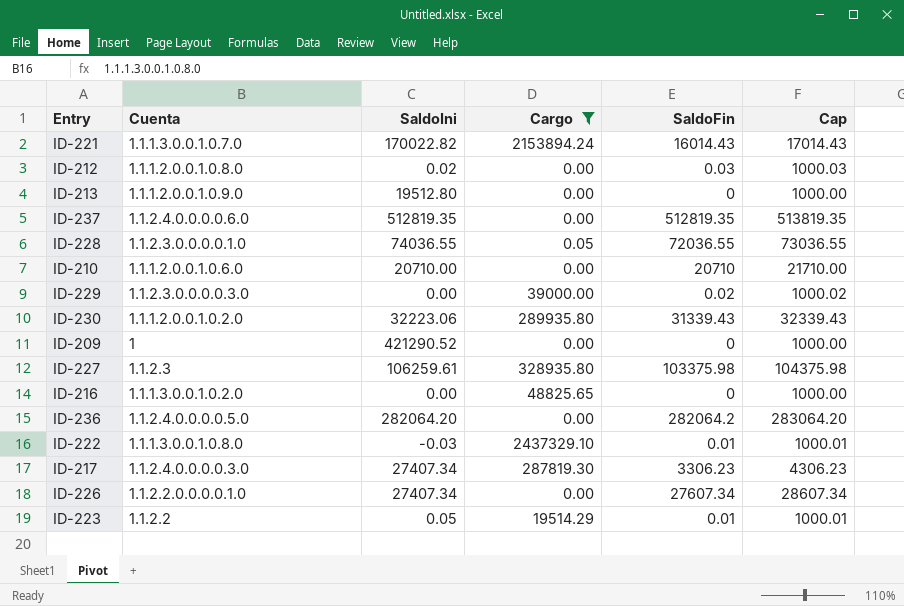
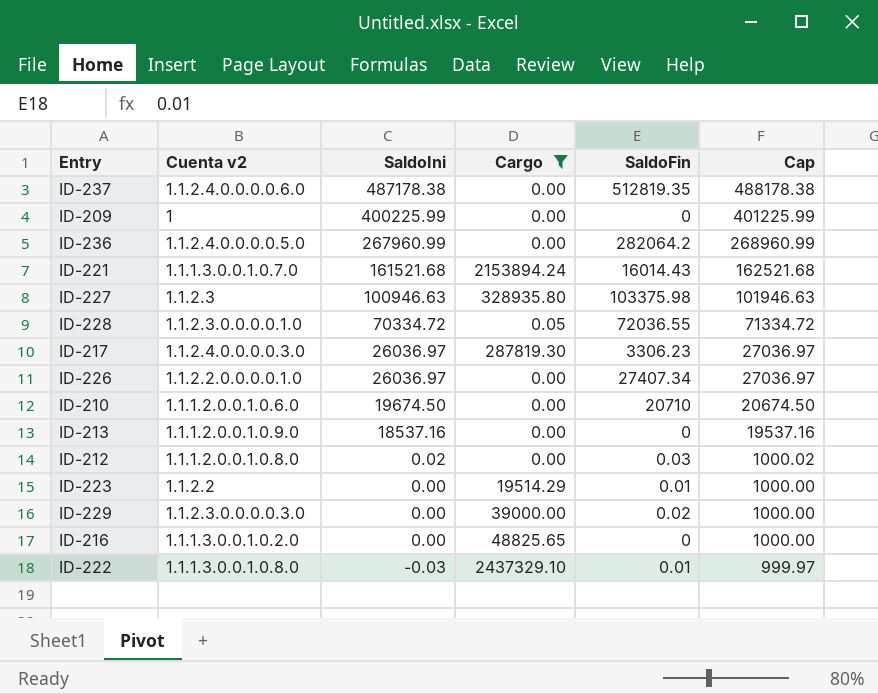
row order: none -> SaldoIni descending
column name: Cuenta -> Cuenta v2
column Cap | formula: [SaldoFin] + 1000 -> [SaldoIni] + 1000
row ID-230: 1.1.1.2.0.0.1.0.2.0 | 32223.06 | 289935.80 | 31339.43 | 32339.43 -> none
ID-237 | SaldoIni: 512819.35 -> 487178.38
ID-209 | SaldoIni: 421290.52 -> 400225.99
ID-236 | SaldoIni: 282064.20 -> 267960.99
ID-221 | SaldoIni: 170022.82 -> 161521.68
ID-227 | SaldoIni: 106259.61 -> 100946.63
ID-228 | SaldoIni: 74036.55 -> 70334.72
ID-217 | SaldoIni: 27407.34 -> 26036.97
ID-226 | SaldoIni: 27407.34 -> 26036.97
ID-226 | SaldoFin: 27607.34 -> 27407.34
ID-210 | SaldoIni: 20710.00 -> 19674.50
ID-213 | SaldoIni: 19512.80 -> 18537.16
ID-223 | SaldoIni: 0.05 -> 0.00

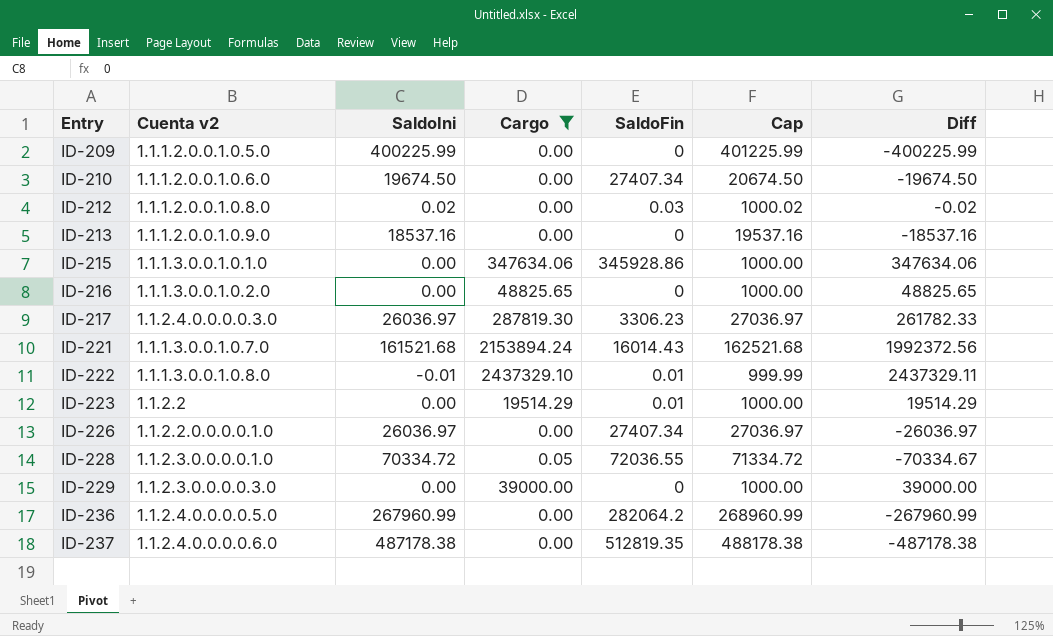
row order: SaldoIni descending -> Entry ascending
column Diff | formula: none -> [Cargo] - [SaldoIni]
row ID-227: 1.1.2.3 | 100946.63 | 328935.80 | 103375.98 | 101946.63 -> none
ID-209 | Cuenta v2: 1 -> 1.1.1.2.0.0.1.0.5.0
ID-210 | SaldoFin: 20710 -> 27407.34
row ID-215: none -> 1.1.1.3.0.0.1.0.1.0 | 0.00 | 347634.06 | 345928.86 | 1000.00 | 347634.06
ID-222 | SaldoIni: -0.03 -> -0.01
ID-222 | Cap: 999.97 -> 999.99
ID-229 | SaldoFin: 0.02 -> 0

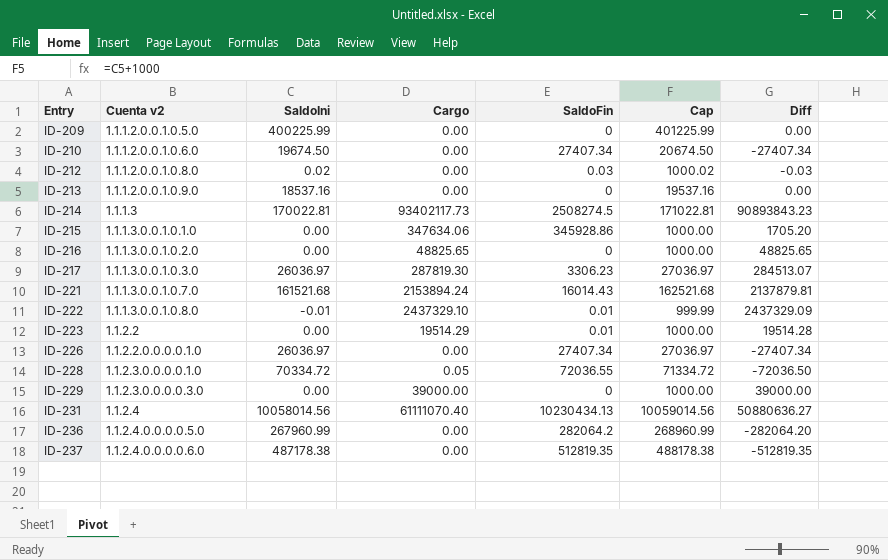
filter: Cargo <= 2437329.10 -> none
column Diff | formula: [Cargo] - [SaldoIni] -> [Cargo] - [SaldoFin]
ID-217 | Cuenta v2: 1.1.2.4.0.0.0.0.3.0 -> 1.1.1.3.0.0.1.0.3.0

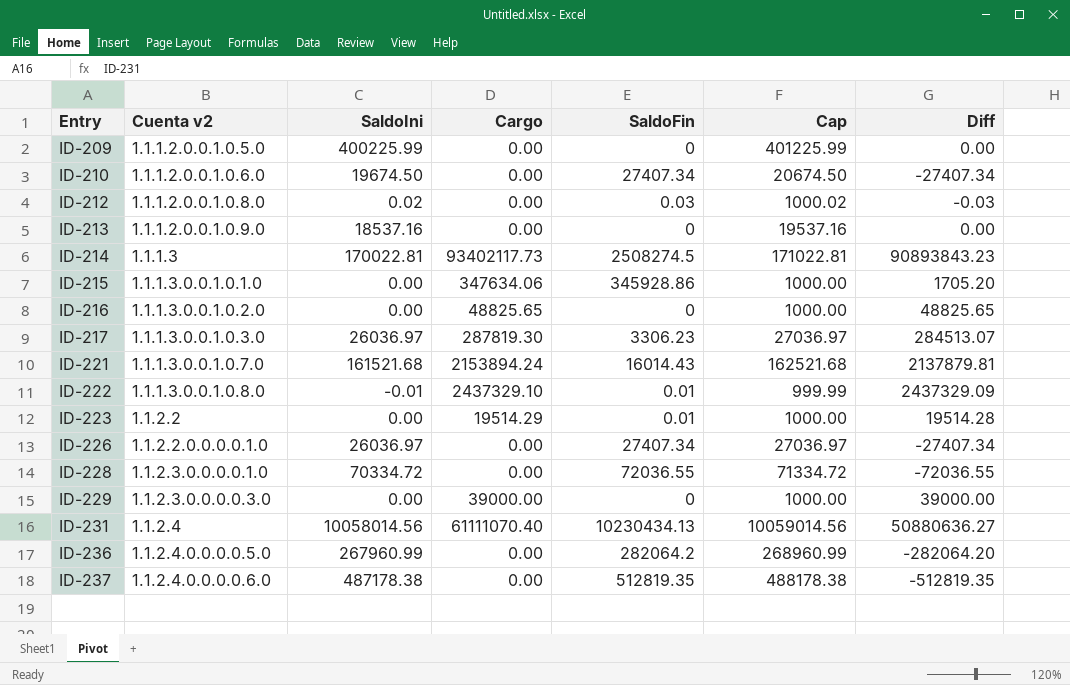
ID-228 | Cargo: 0.05 -> 0.00
ID-228 | Diff: -72036.50 -> -72036.55

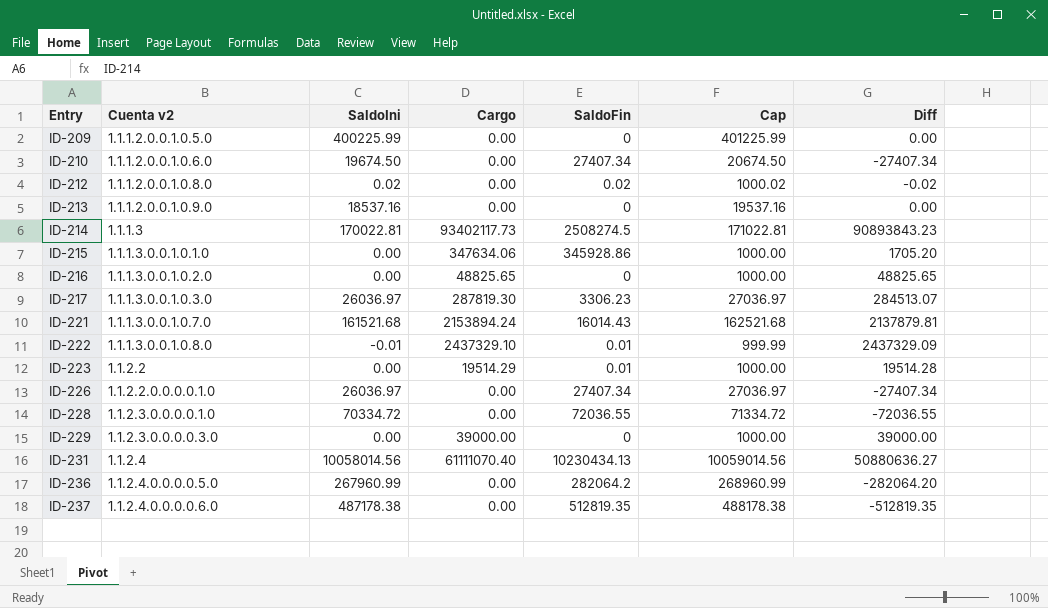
ID-212 | SaldoFin: 0.03 -> 0.02
ID-212 | Diff: -0.03 -> -0.02

